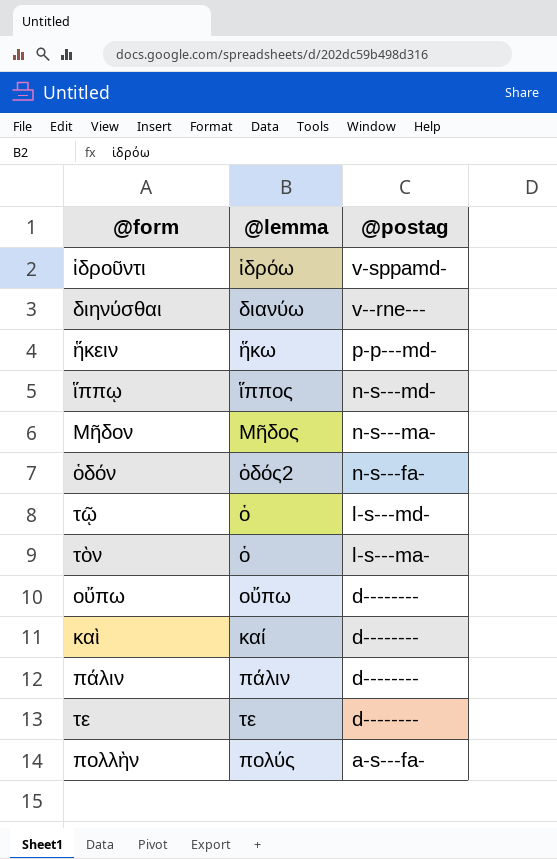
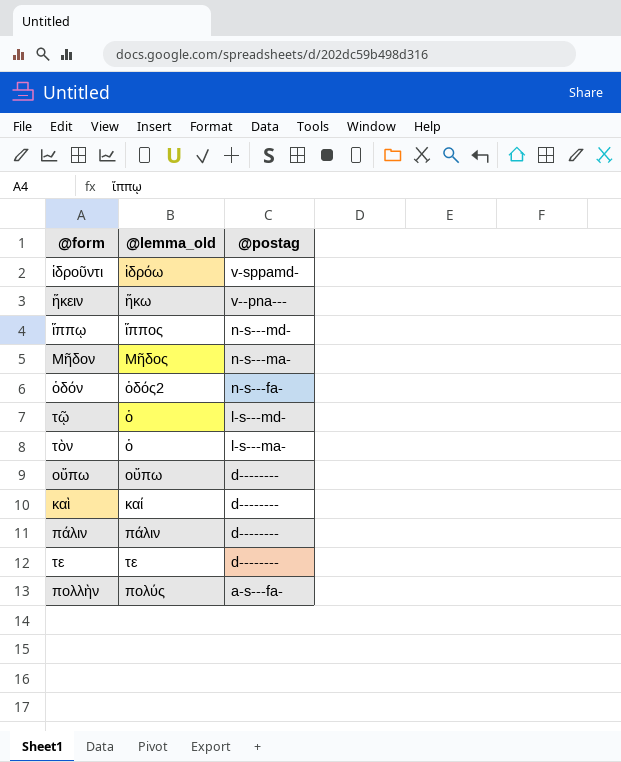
column name: @lemma -> @lemma_old
row διηνύσθαι: διανύω | v--rne--- -> none
ἥκειν | @postag: p-p---md- -> v--pna---

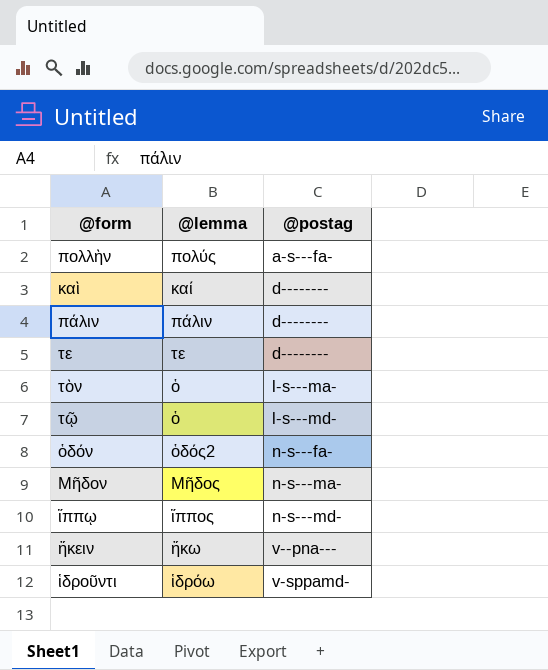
row order: @postag descending -> @postag ascending
column name: @lemma_old -> @lemma
row οὔπω: οὔπω | d-------- -> none

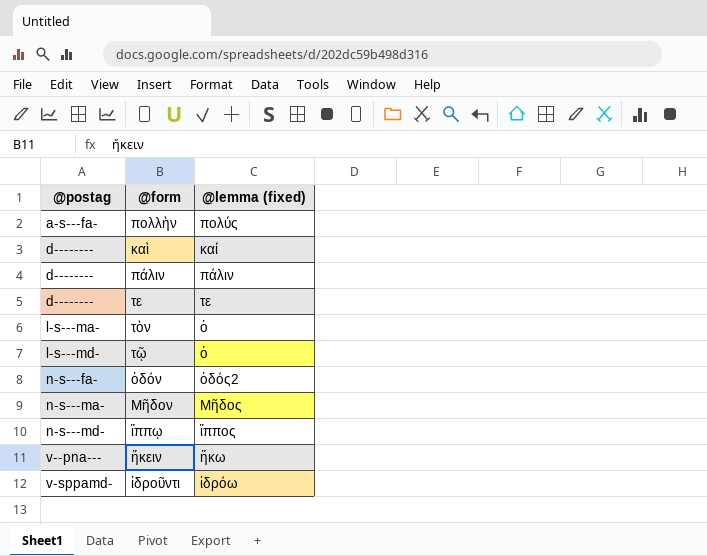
column @postag | position: 3 -> 1
column name: @lemma -> @lemma (fixed)

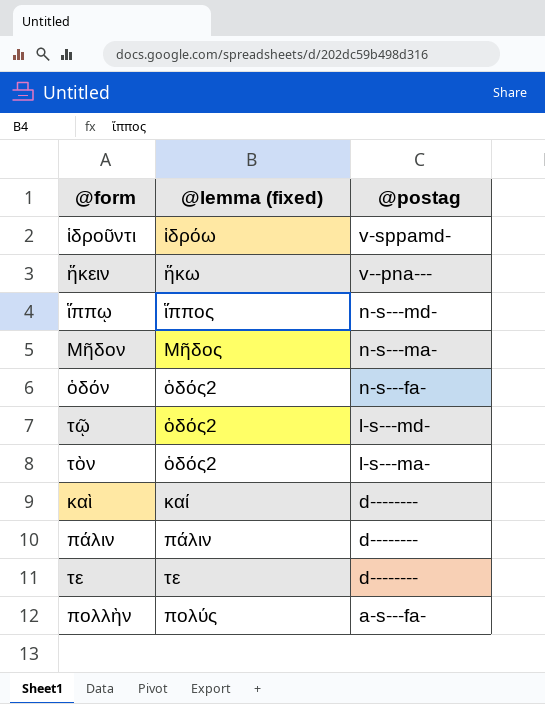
row order: @postag ascending -> @postag descending
column @postag | position: 1 -> 3
τῷ | @lemma (fixed): ὁ -> ὁδός2
τὸν | @lemma (fixed): ὁ -> ὁδός2

